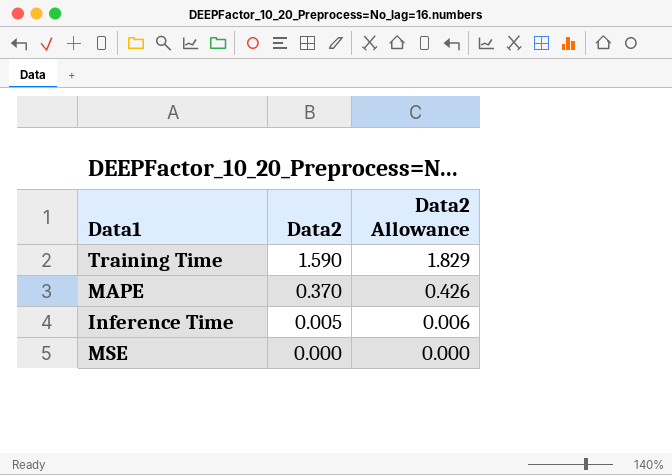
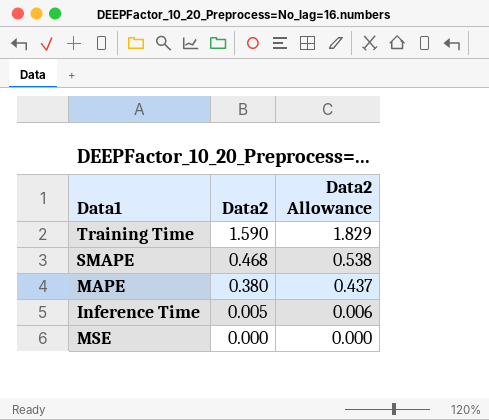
row SMAPE: none -> 0.468 | 0.538
MAPE | Data2: 0.370 -> 0.380
MAPE | Data2 Allowance: 0.426 -> 0.437

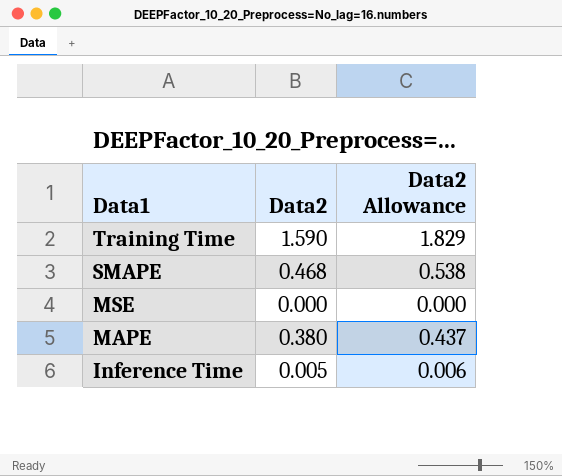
row order: Data2 descending -> Data1 descending

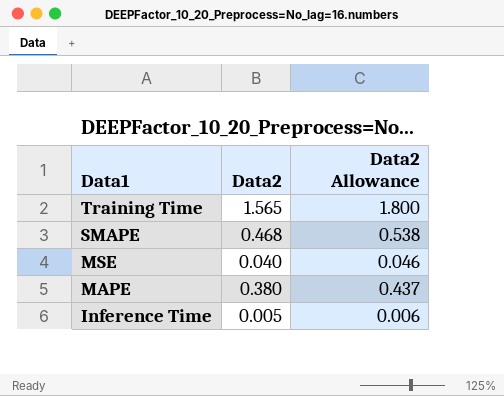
Training Time | Data2: 1.590 -> 1.565
Training Time | Data2 Allowance: 1.829 -> 1.800
MSE | Data2: 0.000 -> 0.040
MSE | Data2 Allowance: 0.000 -> 0.046

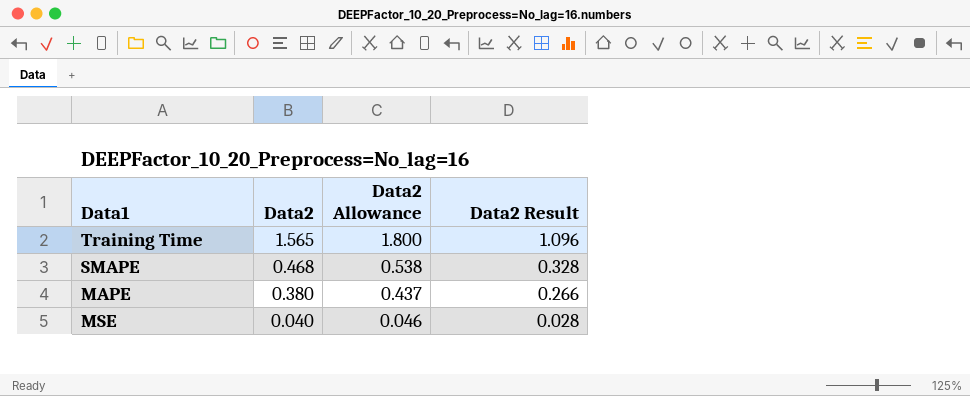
row order: Data1 descending -> Data2 descending
column Data2 Result | formula: none -> [Data2] * 0.7
row Inference Time: 0.005 | 0.006 -> none

